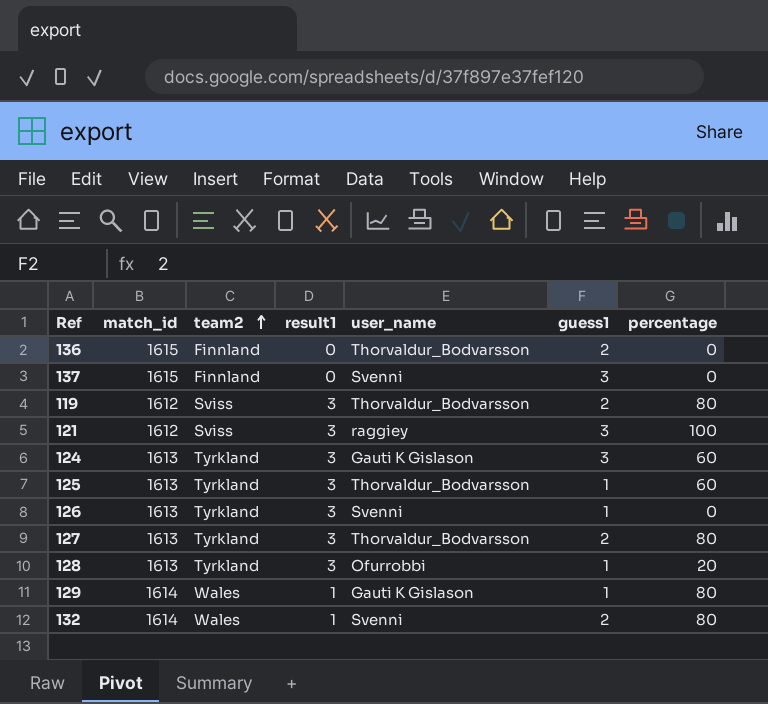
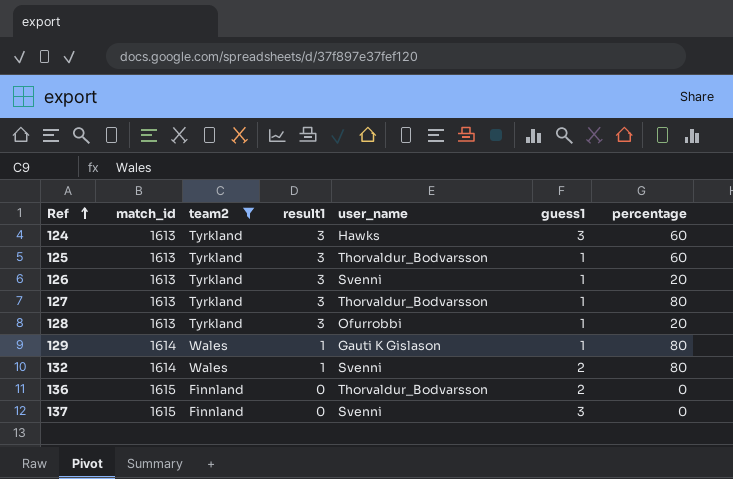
filter: none -> team2 != Sviss
row order: team2 ascending -> Ref ascending
124 | user_name: Gauti K Gislason -> Hawks
126 | percentage: 0 -> 20
127 | guess1: 2 -> 1

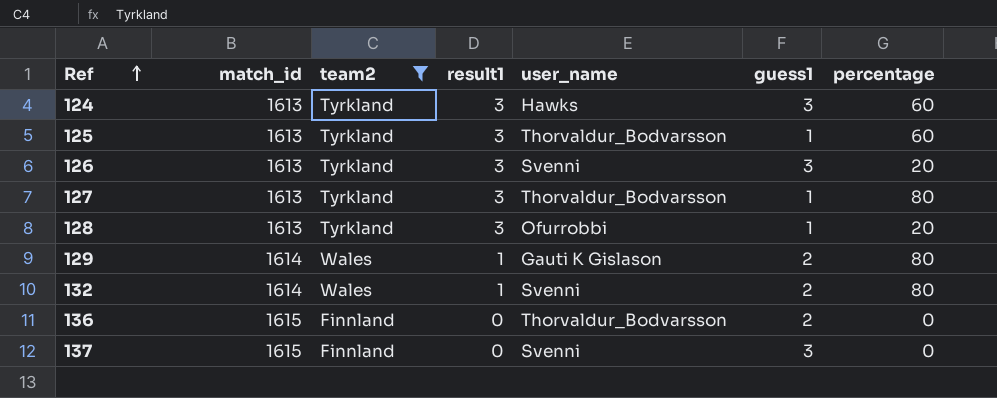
126 | guess1: 1 -> 3
129 | guess1: 1 -> 2

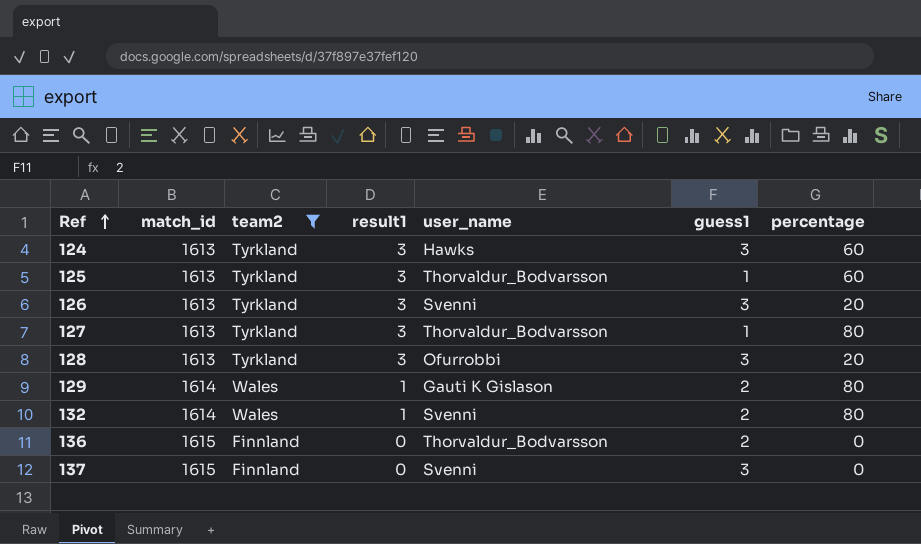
128 | guess1: 1 -> 3

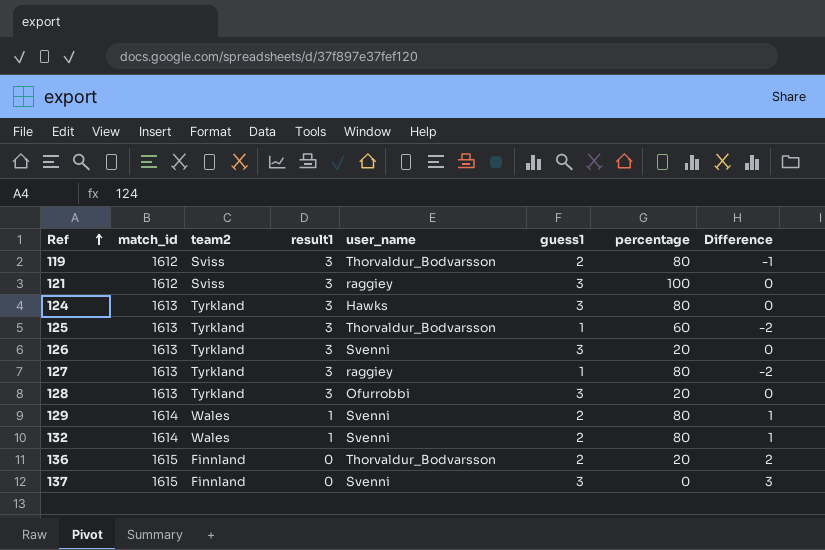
filter: team2 != Sviss -> none
column Difference | formula: none -> [guess1] - [result1]
124 | percentage: 60 -> 80
127 | user_name: Thorvaldur_Bodvarsson -> raggiey
129 | user_name: Gauti K Gislason -> Svenni
136 | percentage: 0 -> 20

